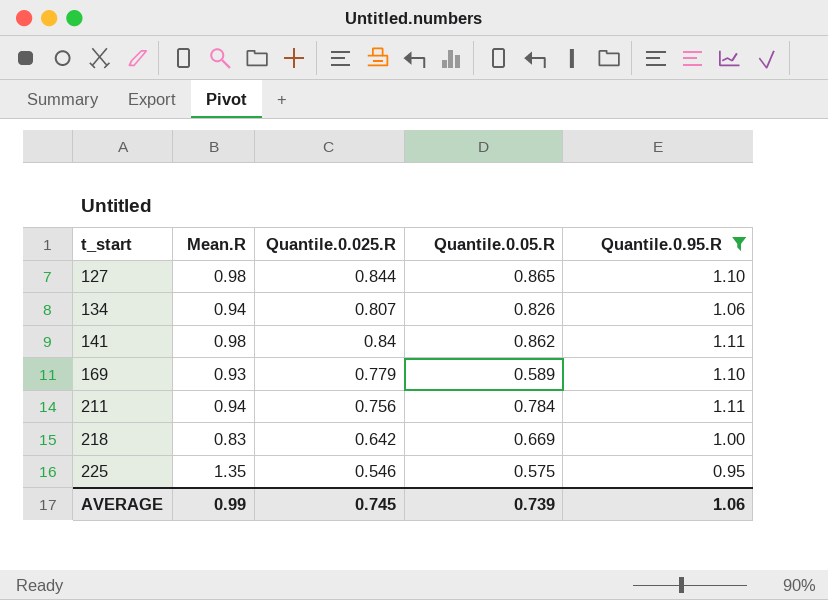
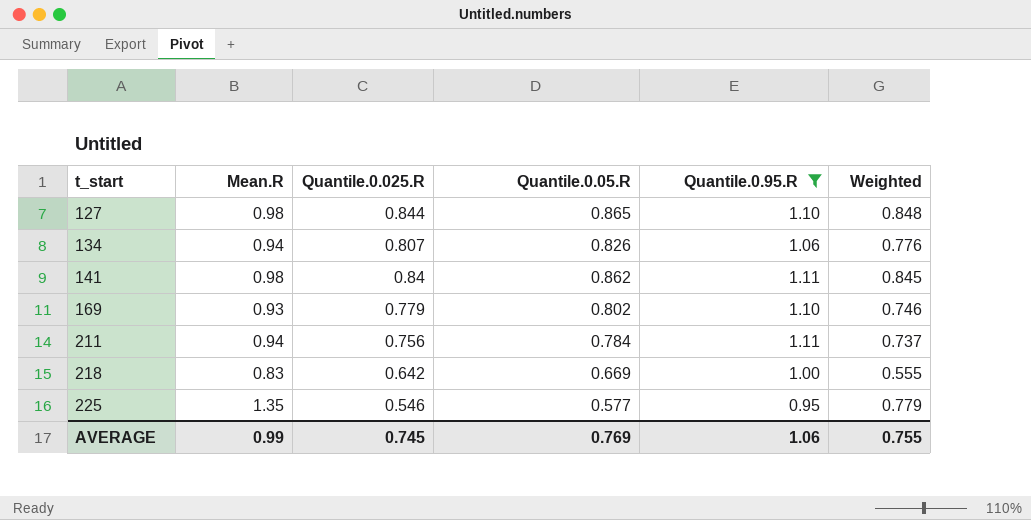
column Weighted | formula: none -> [Mean.R] * [Quantile.0.05.R]
169 | Quantile.0.05.R: 0.589 -> 0.802
225 | Quantile.0.05.R: 0.575 -> 0.577
AVERAGE | Quantile.0.05.R: 0.739 -> 0.769

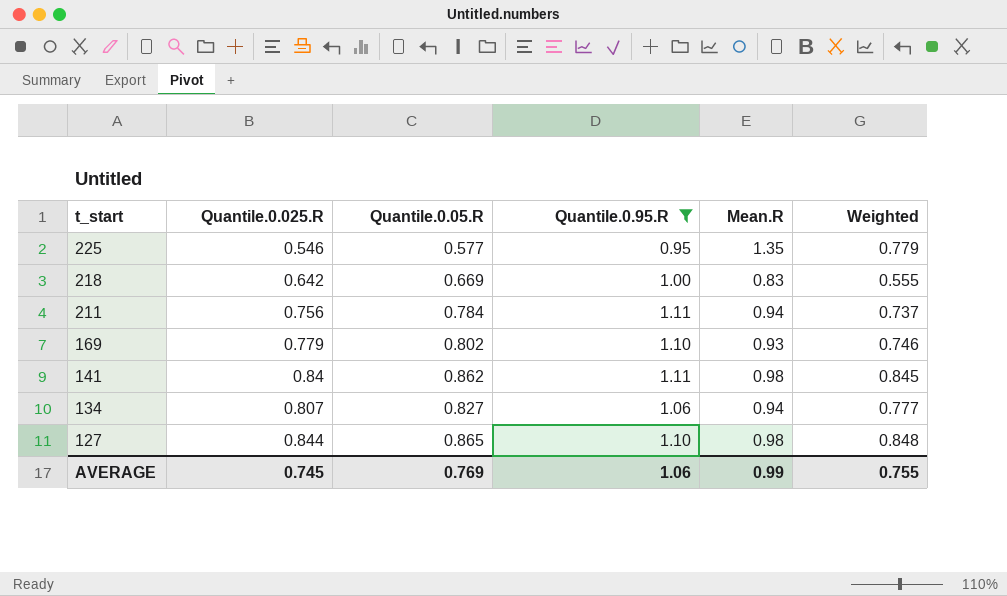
row order: t_start ascending -> t_start descending
column Mean.R | position: 2 -> 5
134 | Quantile.0.05.R: 0.826 -> 0.827
134 | Weighted: 0.776 -> 0.777

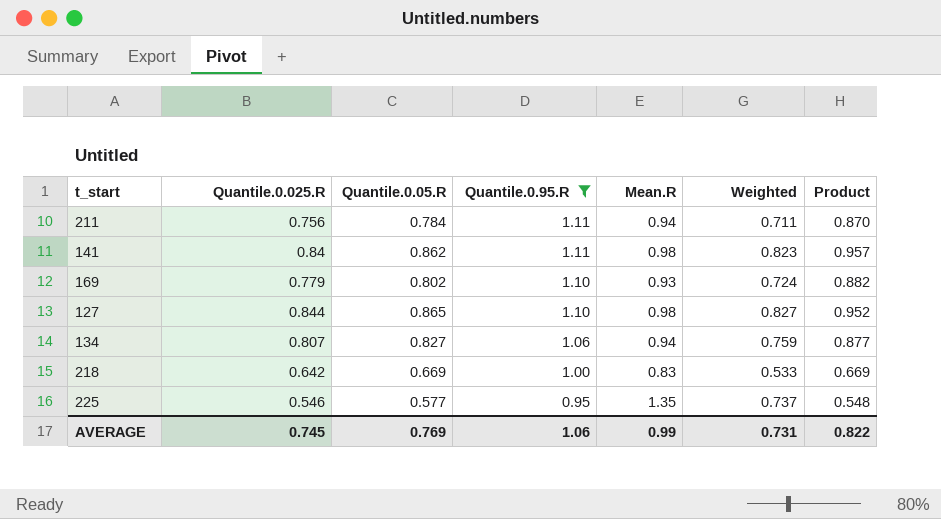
row order: t_start descending -> Quantile.0.95.R descending
column Weighted | formula: [Quantile.0.05.R] * [Mean.R] -> [Quantile.0.025.R] * [Mean.R]
column Product | formula: none -> [Quantile.0.05.R] * [Quantile.0.95.R]
AVERAGE | Weighted: 0.755 -> 0.731

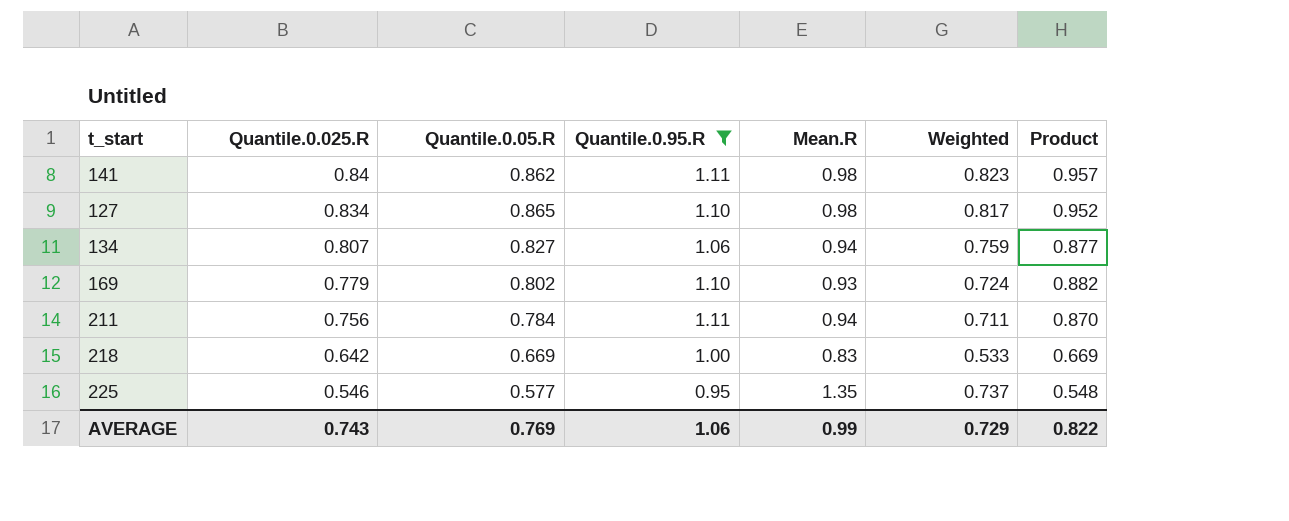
row order: Quantile.0.95.R descending -> Quantile.0.025.R descending
127 | Quantile.0.025.R: 0.844 -> 0.834
127 | Weighted: 0.827 -> 0.817
AVERAGE | Quantile.0.025.R: 0.745 -> 0.743
AVERAGE | Weighted: 0.731 -> 0.729

